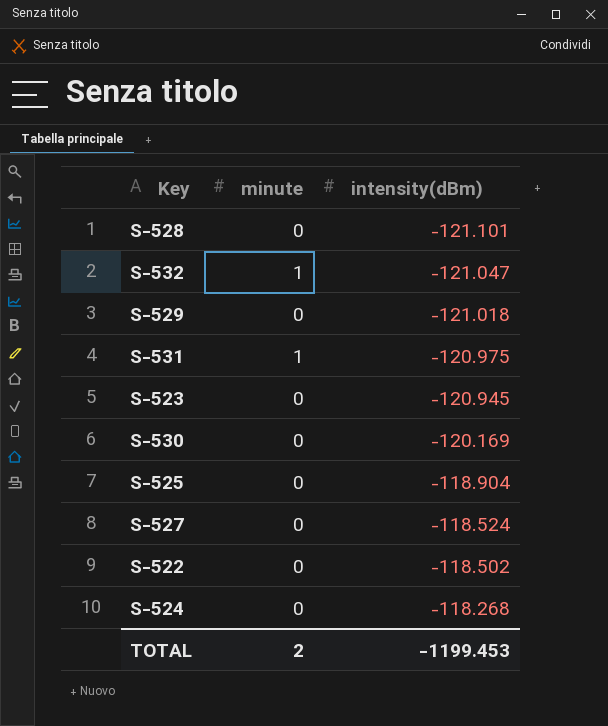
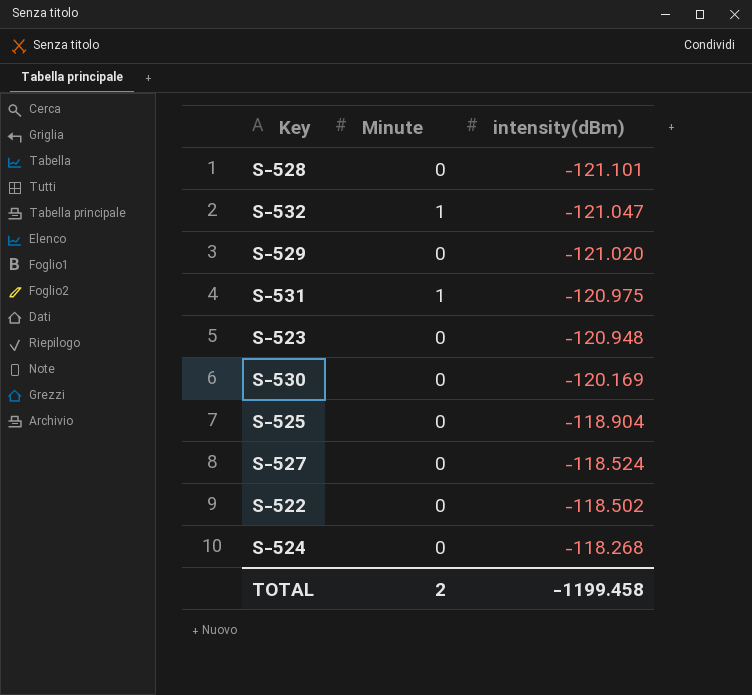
column name: minute -> Minute
S-529 | intensity(dBm): -121.018 -> -121.020
S-523 | intensity(dBm): -120.945 -> -120.948
TOTAL | intensity(dBm): -1199.453 -> -1199.458

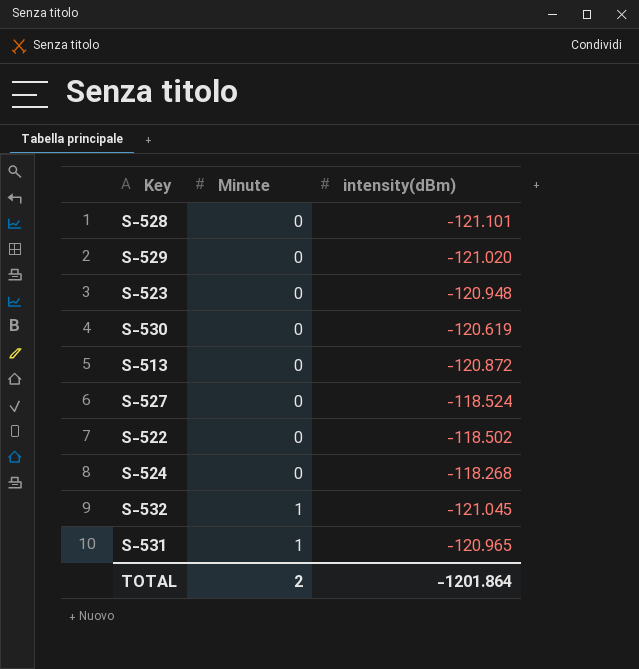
row order: intensity(dBm) ascending -> Minute ascending
row S-525: 0 | -118.904 -> none
S-530 | intensity(dBm): -120.169 -> -120.619
row S-513: none -> 0 | -120.872
S-532 | intensity(dBm): -121.047 -> -121.045
S-531 | intensity(dBm): -120.975 -> -120.965
TOTAL | intensity(dBm): -1199.458 -> -1201.864

